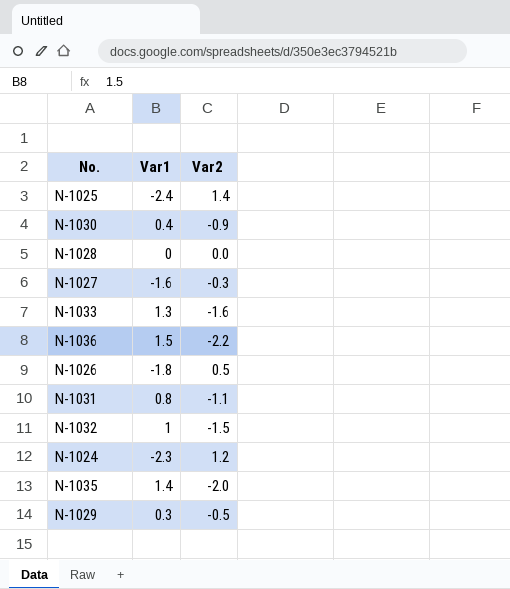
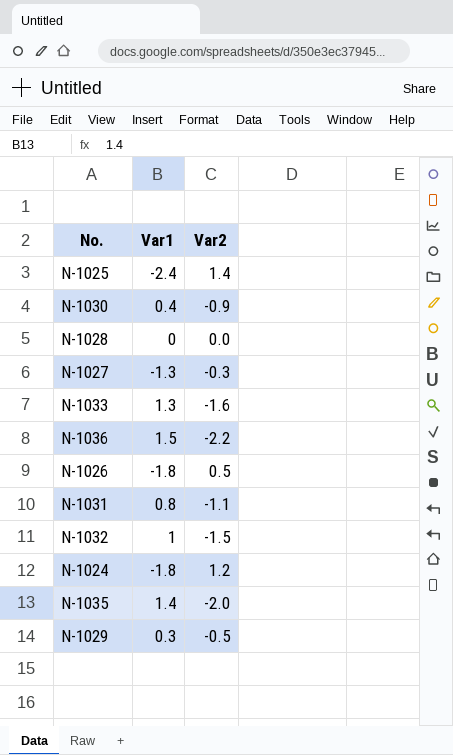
N-1027 | Var1: -1.6 -> -1.3
N-1024 | Var1: -2.3 -> -1.8

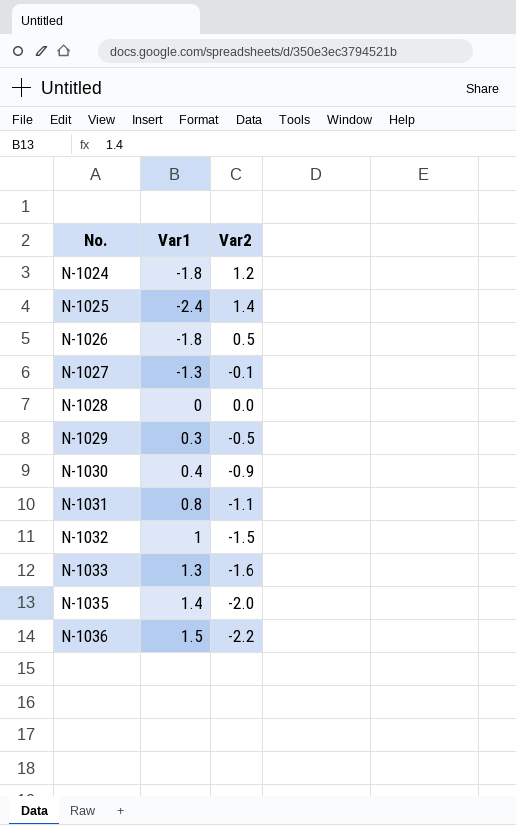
row order: none -> No. ascending
N-1027 | Var2: -0.3 -> -0.1

